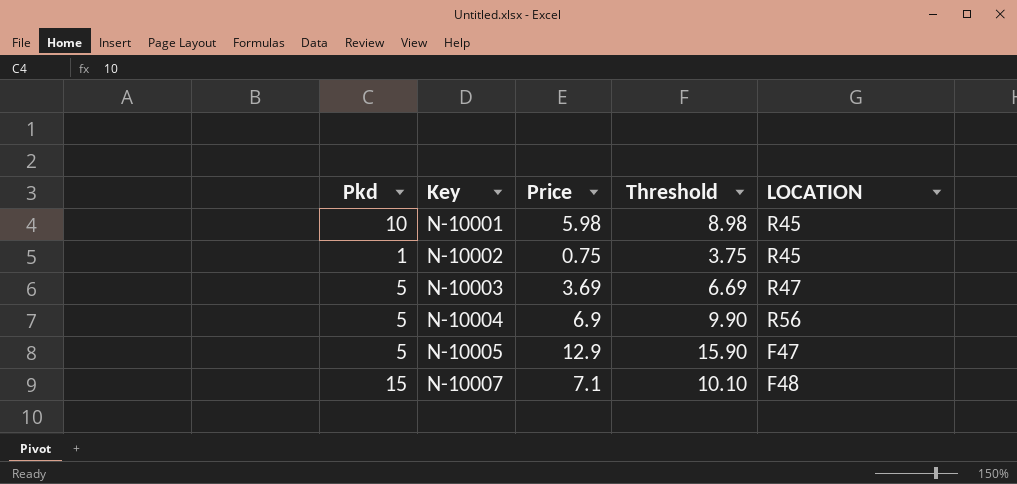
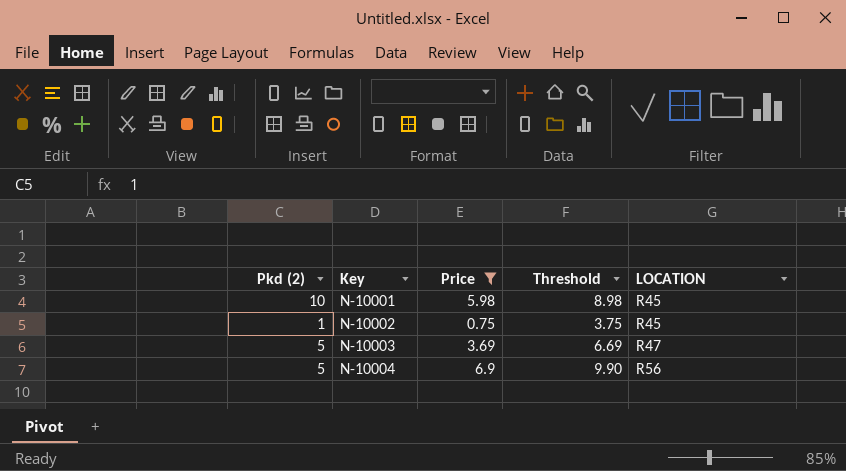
filter: none -> Price <= 6.9
column name: Pkd -> Pkd (2)

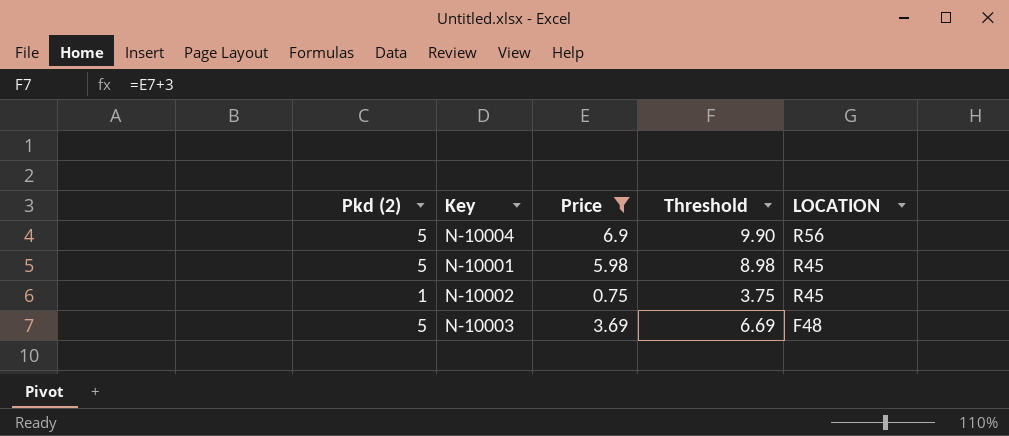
row order: Key ascending -> LOCATION descending
N-10001 | Pkd (2): 10 -> 5
N-10003 | LOCATION: R47 -> F48

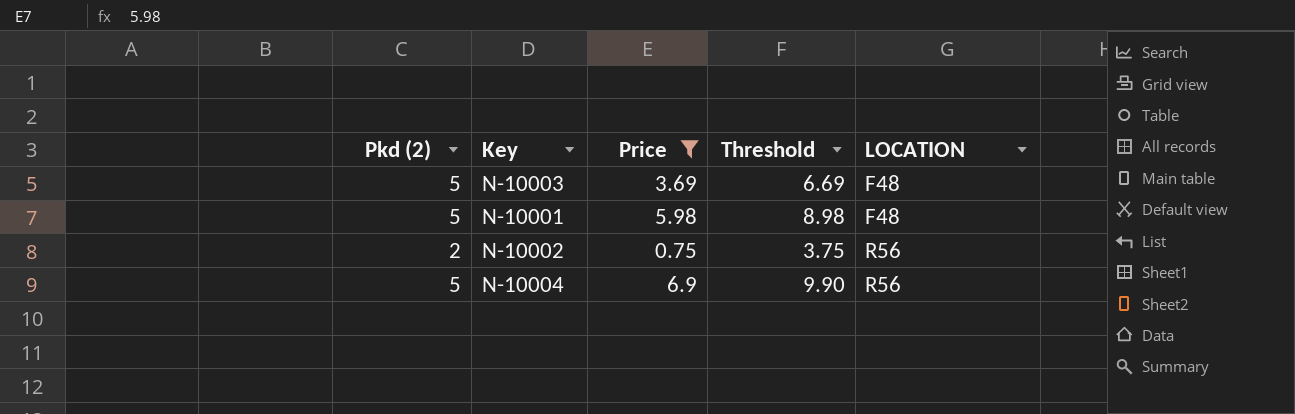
row order: LOCATION descending -> LOCATION ascending
N-10001 | LOCATION: R45 -> F48
N-10002 | Pkd (2): 1 -> 2
N-10002 | LOCATION: R45 -> R56

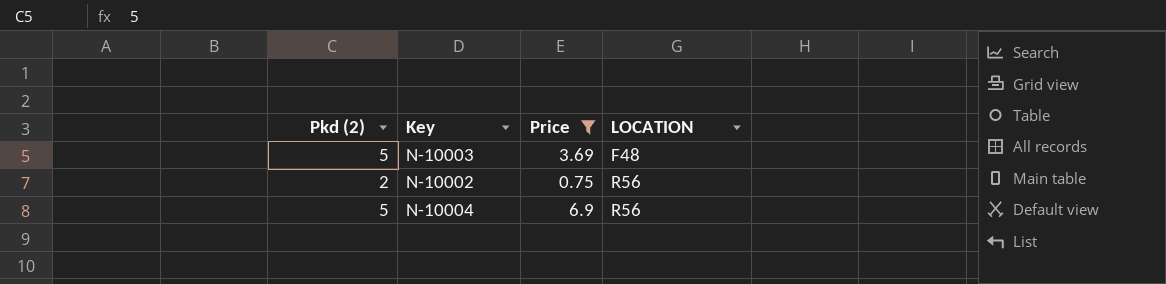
column Threshold | formula: [Price] + 3 -> none
row N-10001: 5 | 5.98 | 8.98 | F48 -> none

